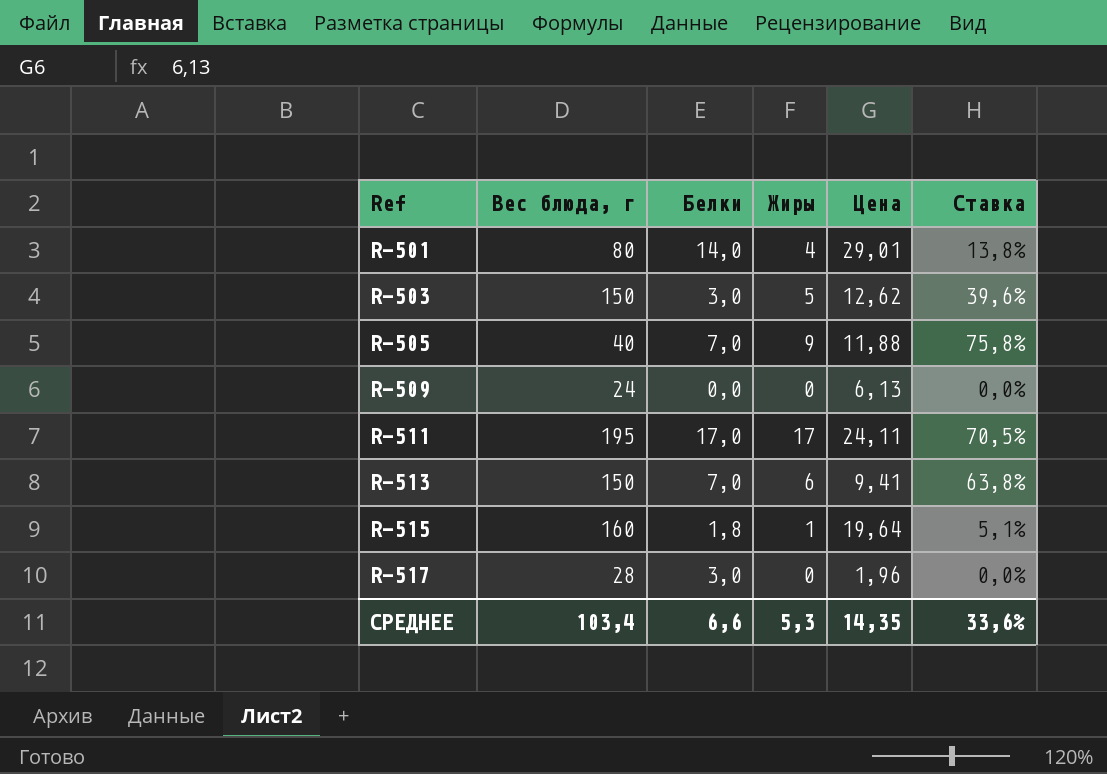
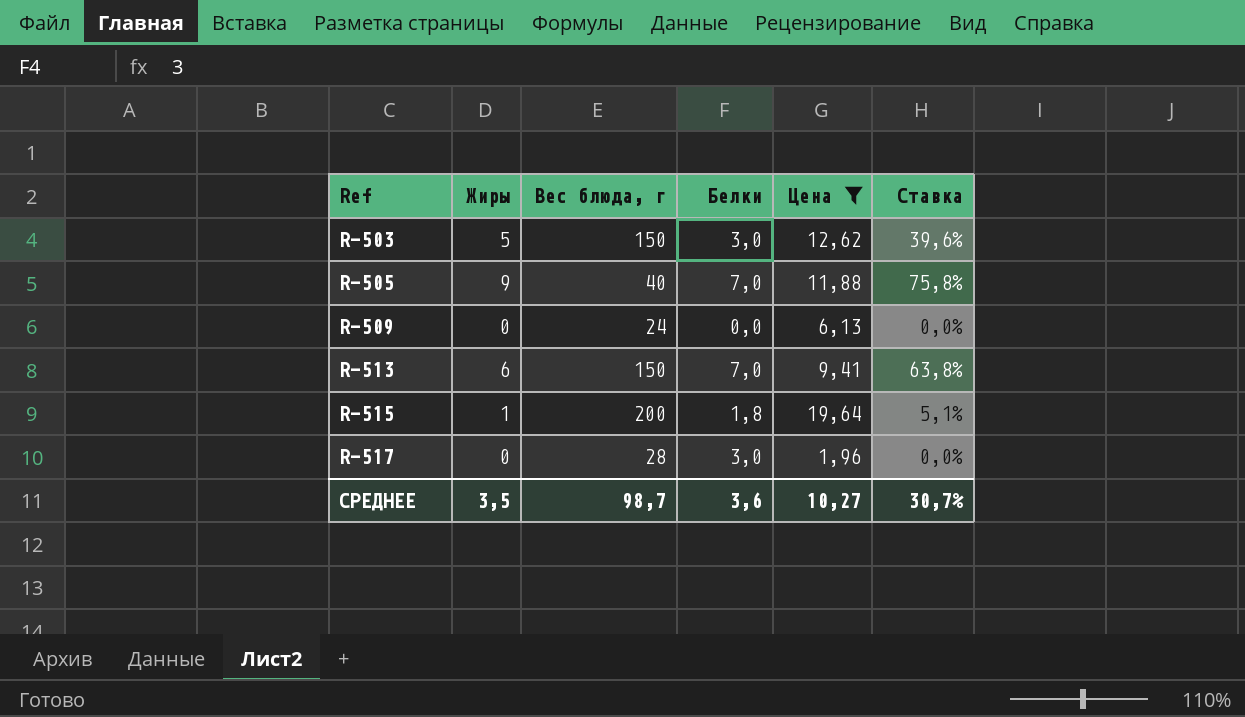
filter: none -> Цена <= 19,64
column Жиры | position: 4 -> 2
R-515 | Вес блюда, г: 160 -> 200
СРЕДНЕЕ | Жиры: 5,3 -> 3,5
СРЕДНЕЕ | Вес блюда, г: 103,4 -> 98,7
СРЕДНЕЕ | Белки: 6,6 -> 3,6
СРЕДНЕЕ | Цена: 14,35 -> 10,27
СРЕДНЕЕ | Ставка: 33,6% -> 30,7%

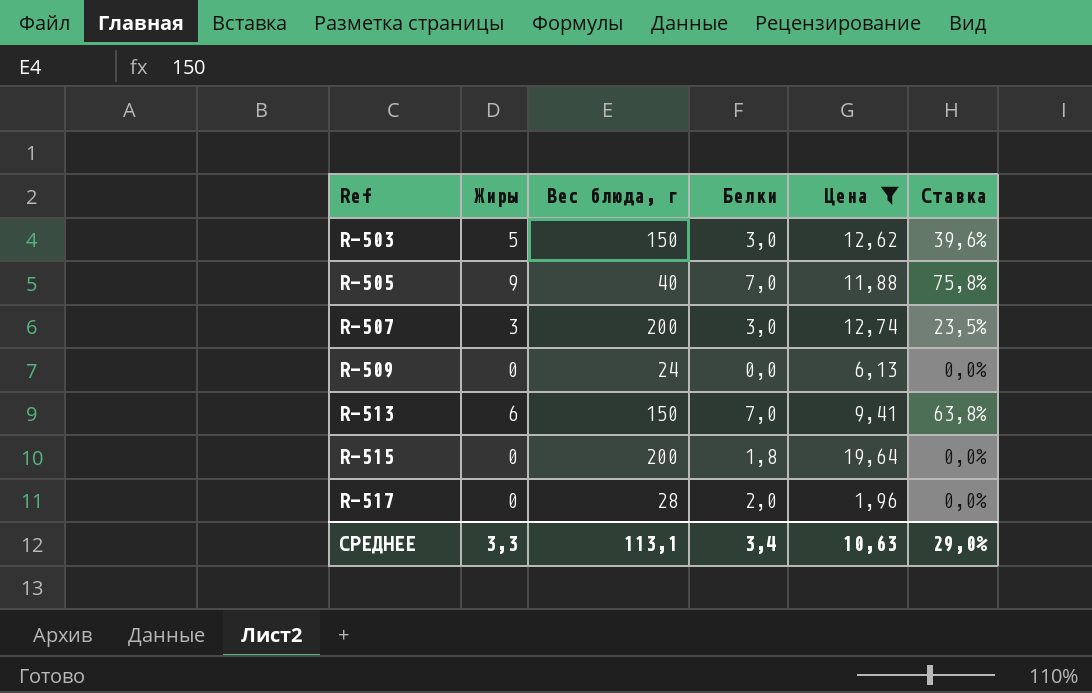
row R-507: none -> 3 | 200 | 3,0 | 12,74 | 23,5%
R-515 | Жиры: 1 -> 0
R-515 | Ставка: 5,1% -> 0,0%
R-517 | Белки: 3,0 -> 2,0
СРЕДНЕЕ | Жиры: 3,5 -> 3,3
СРЕДНЕЕ | Вес блюда, г: 98,7 -> 113,1
СРЕДНЕЕ | Белки: 3,6 -> 3,4
СРЕДНЕЕ | Цена: 10,27 -> 10,63
СРЕДНЕЕ | Ставка: 30,7% -> 29,0%

